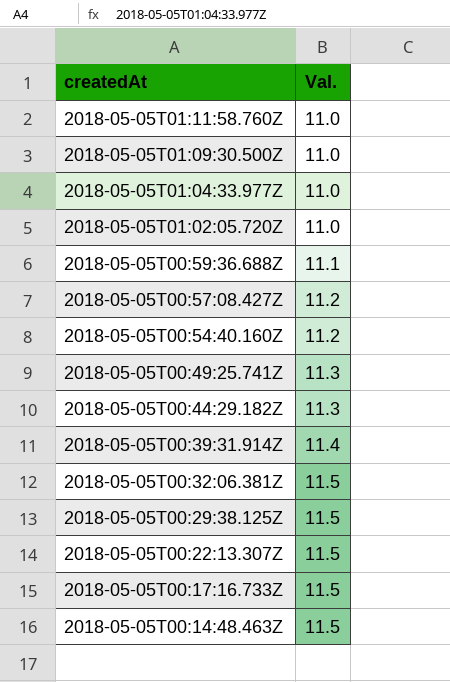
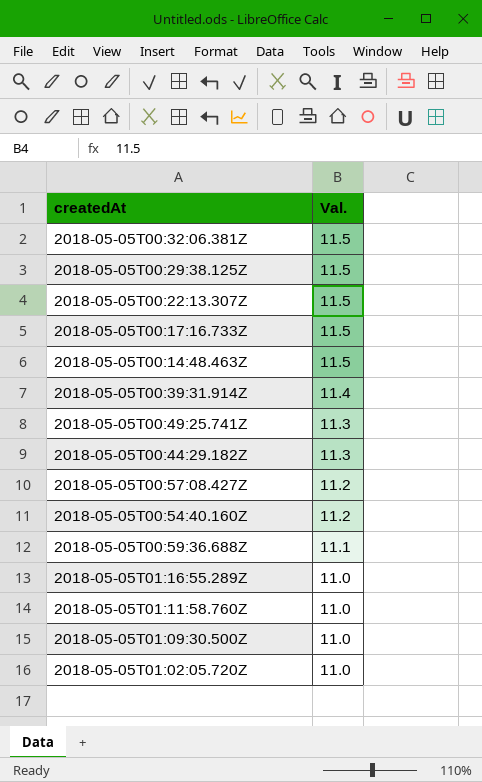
row order: createdAt descending -> Val. descending
row 2018-05-05T01:04:33.977Z: 11.0 -> none
row 2018-05-05T01:16:55.289Z: none -> 11.0

